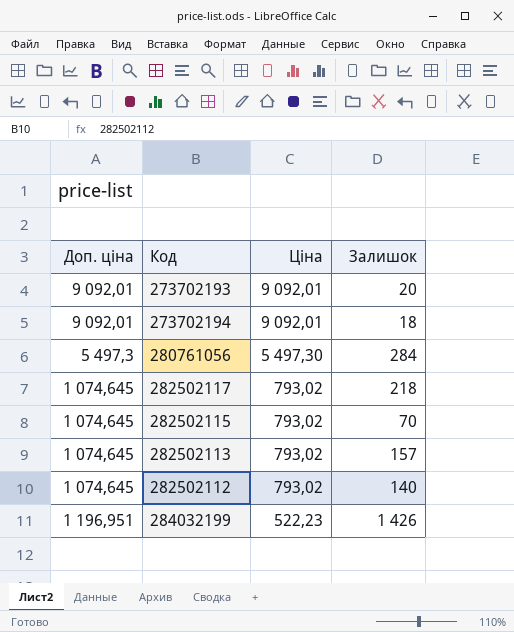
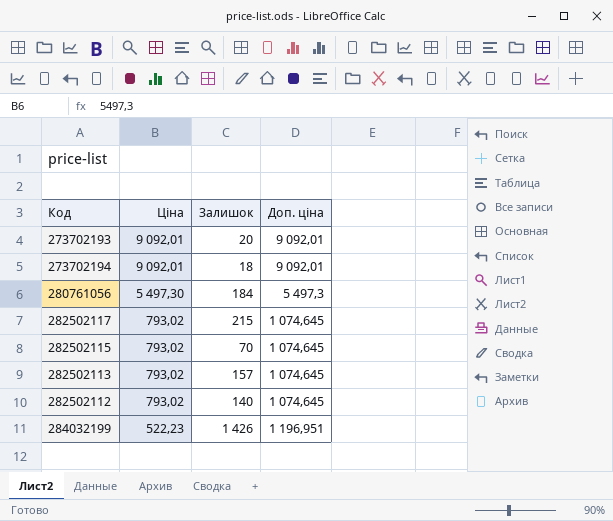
column Доп. ціна | position: 1 -> 4
280761056 | Залишок: 284 -> 184
282502117 | Залишок: 218 -> 215

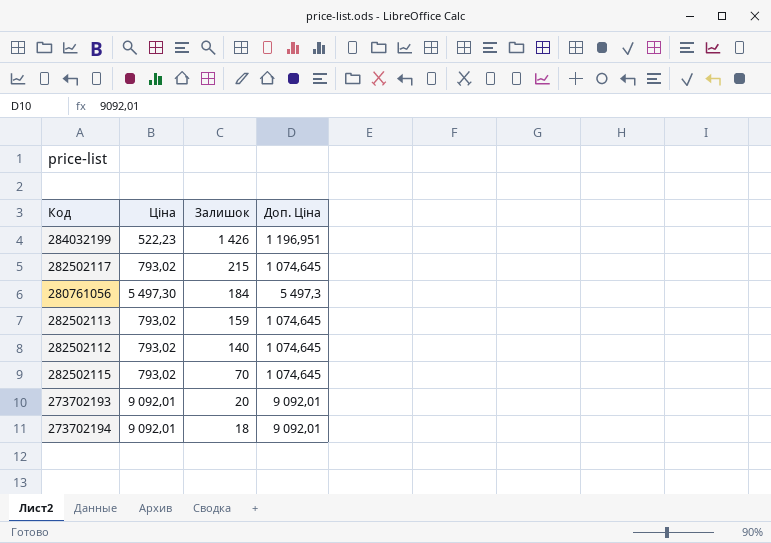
row order: Ціна descending -> Залишок descending
column name: Доп. ціна -> Доп. Ціна
282502113 | Залишок: 157 -> 159

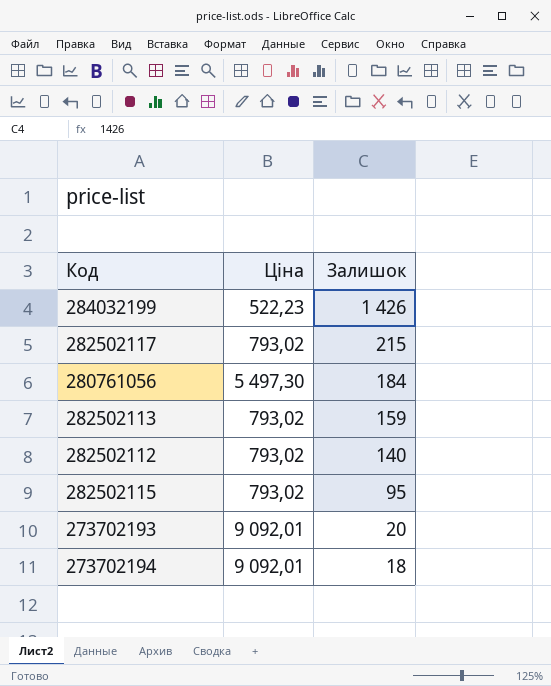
column Доп. Ціна | position: 4 -> none
282502115 | Залишок: 70 -> 95

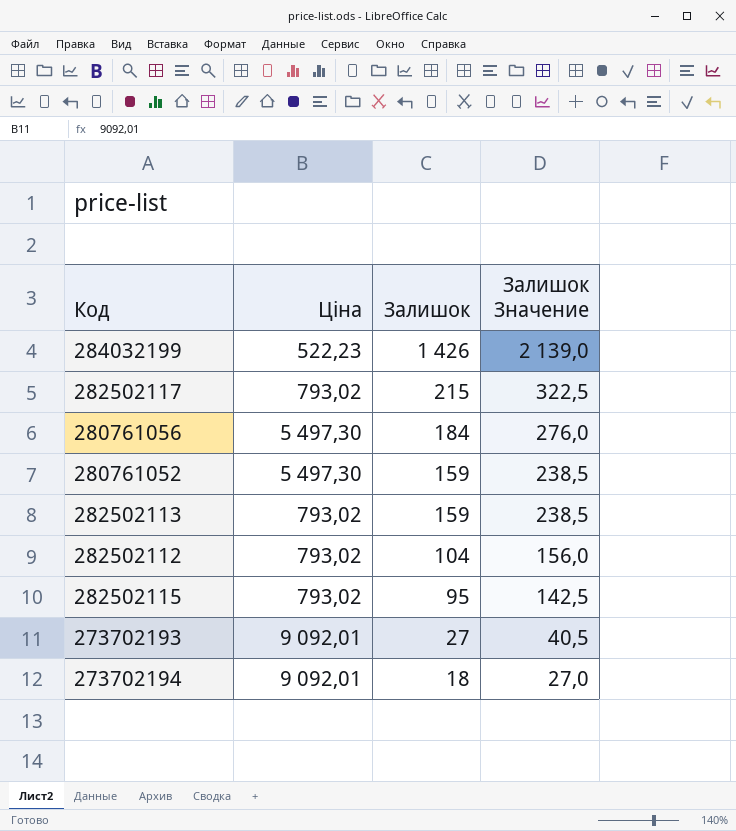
column Залишок Значение | formula: none -> [Залишок] * 1,5
row 280761052: none -> 5 497,30 | 159 | 238,5
282502112 | Залишок: 140 -> 104
273702193 | Залишок: 20 -> 27

